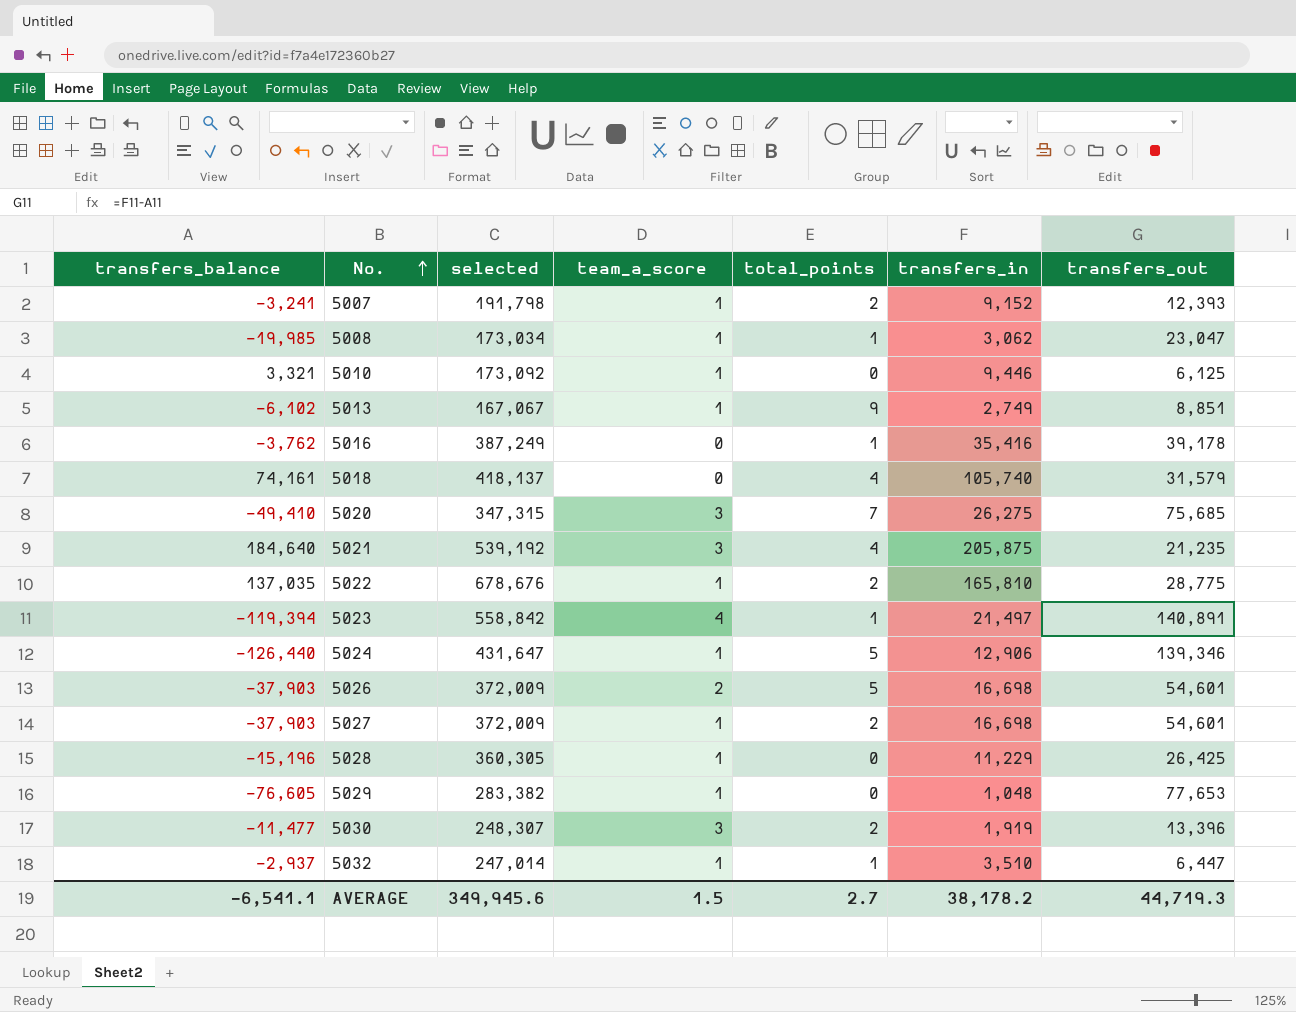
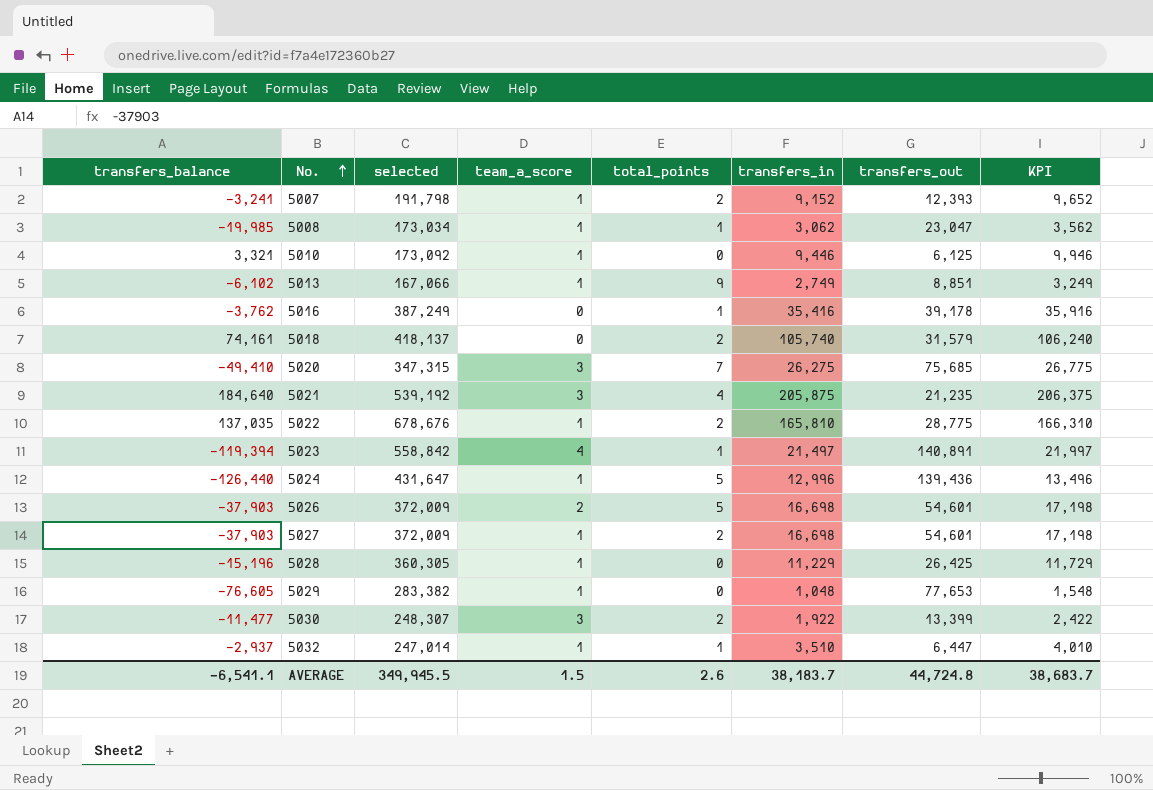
column KPI | formula: none -> [transfers_in] + 500
5013 | selected: 167,067 -> 167,066
5018 | total_points: 4 -> 2
5024 | transfers_in: 12,906 -> 12,996
5024 | transfers_out: 139,346 -> 139,436
5030 | transfers_in: 1,919 -> 1,922
5030 | transfers_out: 13,396 -> 13,399
AVERAGE | selected: 349,945.6 -> 349,945.5
AVERAGE | total_points: 2.7 -> 2.6
AVERAGE | transfers_in: 38,178.2 -> 38,183.7
AVERAGE | transfers_out: 44,719.3 -> 44,724.8

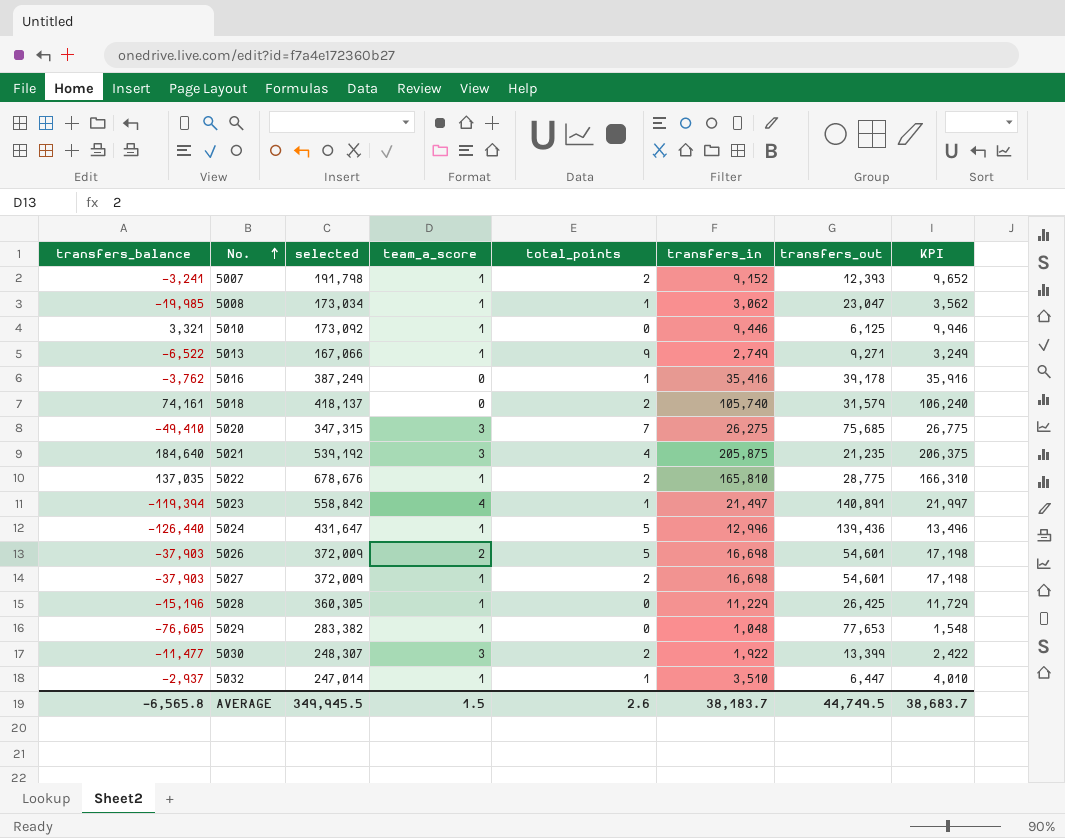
5013 | transfers_balance: -6,102 -> -6,522
5013 | transfers_out: 8,851 -> 9,271
AVERAGE | transfers_balance: -6,541.1 -> -6,565.8
AVERAGE | transfers_out: 44,724.8 -> 44,749.5

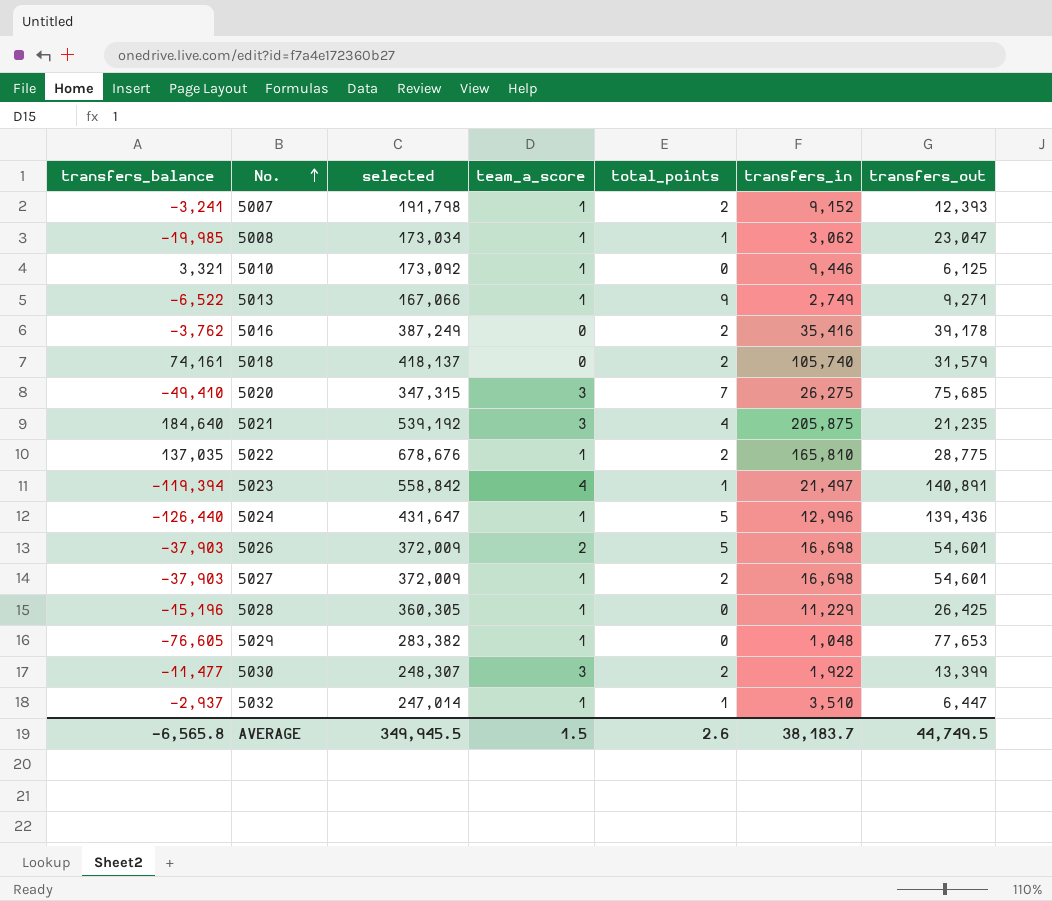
column KPI | formula: [transfers_in] + 500 -> none
5016 | total_points: 1 -> 2

